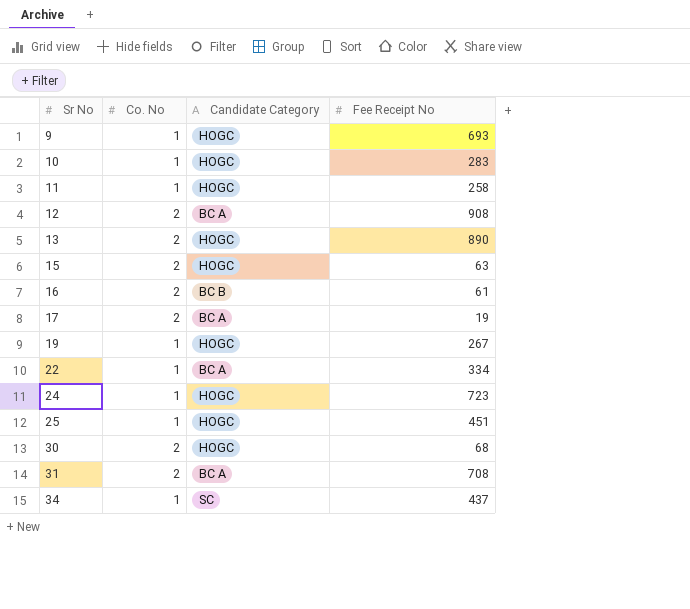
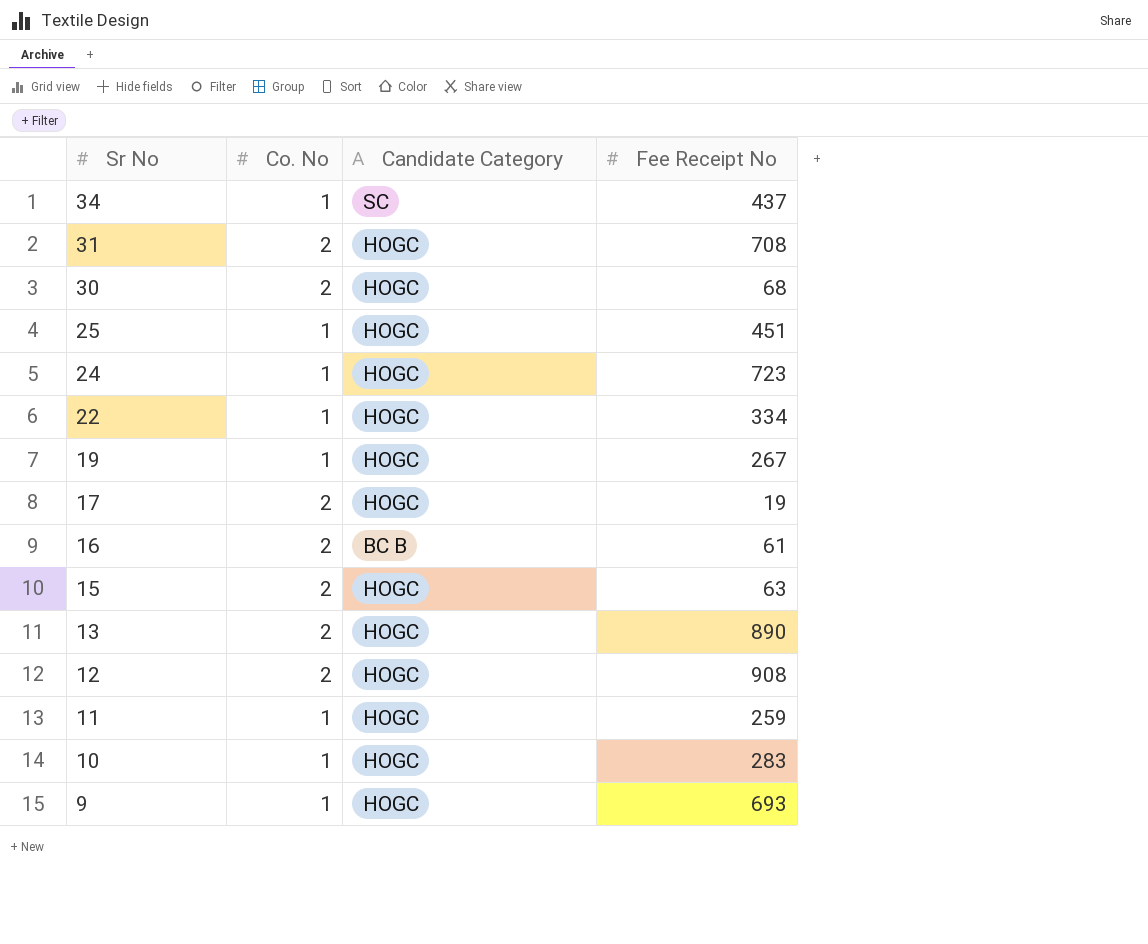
row order: Sr No ascending -> Sr No descending
31 | Candidate Category: BC A -> HOGC
22 | Candidate Category: BC A -> HOGC
17 | Candidate Category: BC A -> HOGC
12 | Candidate Category: BC A -> HOGC
11 | Fee Receipt No: 258 -> 259

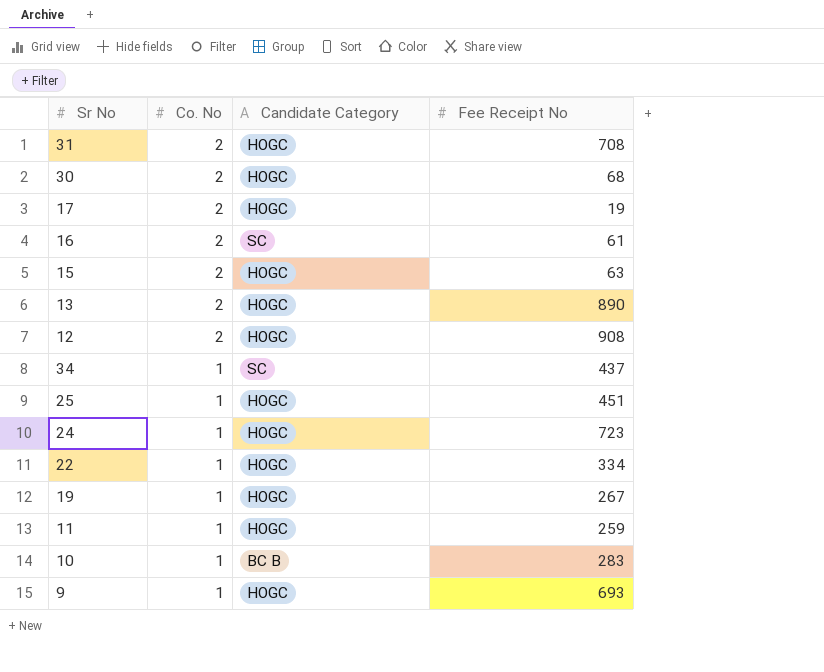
row order: Sr No descending -> Co. No descending
16 | Candidate Category: BC B -> SC
10 | Candidate Category: HOGC -> BC B

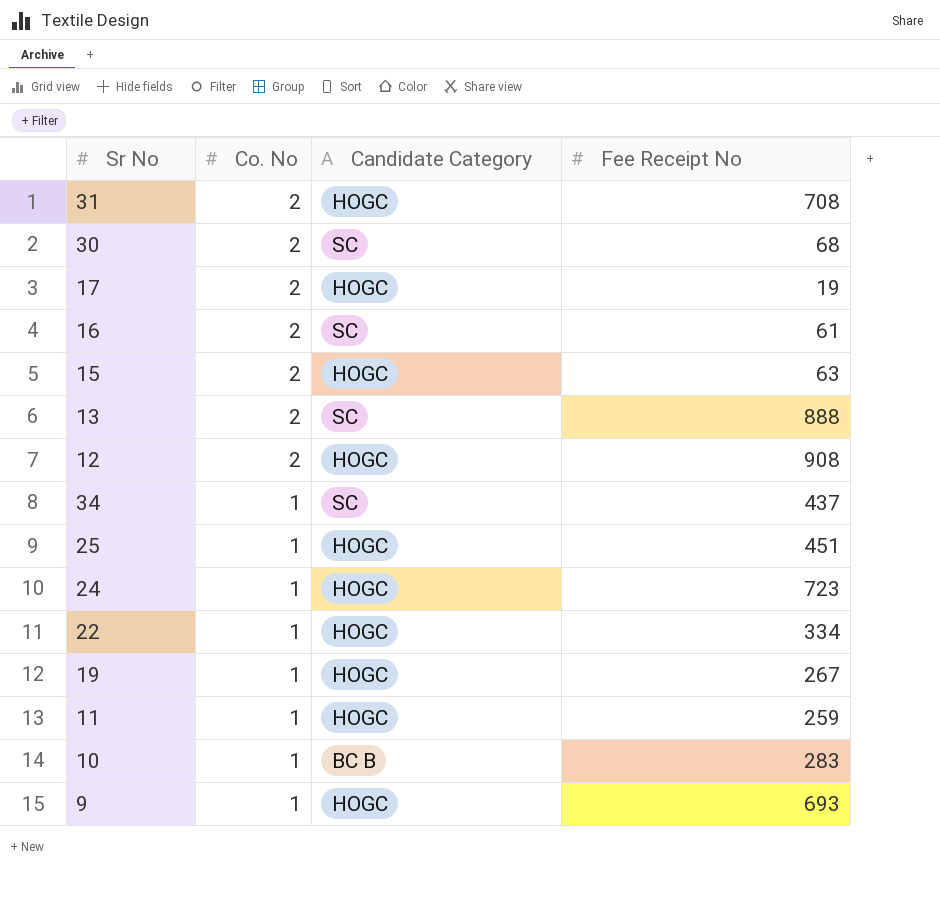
30 | Candidate Category: HOGC -> SC
13 | Candidate Category: HOGC -> SC
13 | Fee Receipt No: 890 -> 888

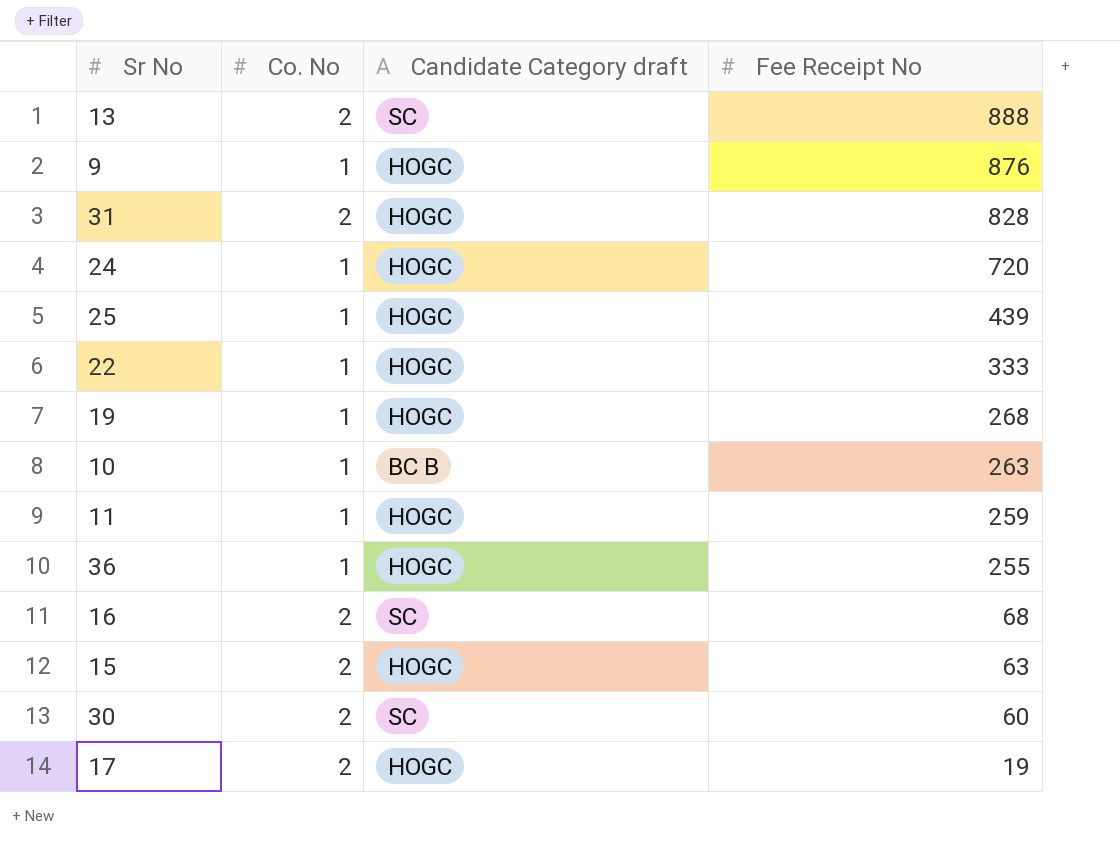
row order: Co. No descending -> Fee Receipt No descending
column name: Candidate Category -> Candidate Category draft
row 12: 2 | HOGC | 908 -> none
row 34: 1 | SC | 437 -> none
9 | Fee Receipt No: 693 -> 876
31 | Fee Receipt No: 708 -> 828
24 | Fee Receipt No: 723 -> 720
25 | Fee Receipt No: 451 -> 439
22 | Fee Receipt No: 334 -> 333
19 | Fee Receipt No: 267 -> 268
10 | Fee Receipt No: 283 -> 263
row 36: none -> 1 | HOGC | 255
16 | Fee Receipt No: 61 -> 68
30 | Fee Receipt No: 68 -> 60

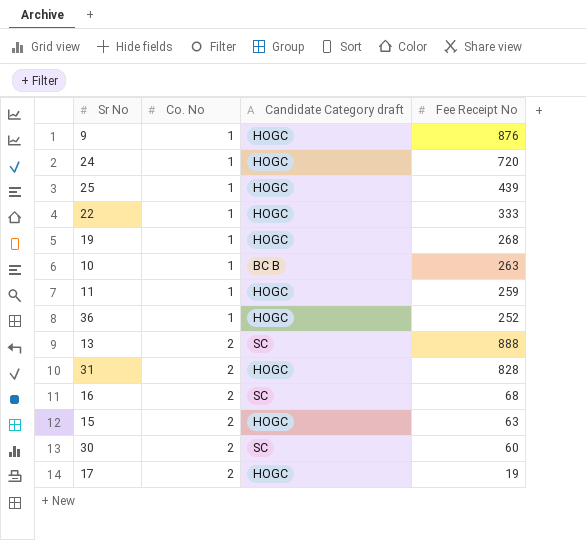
row order: Fee Receipt No descending -> Co. No ascending
36 | Fee Receipt No: 255 -> 252

